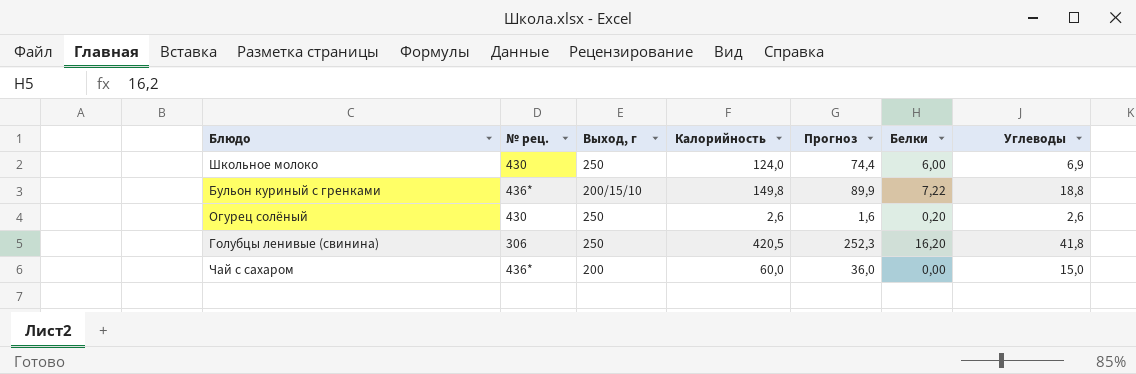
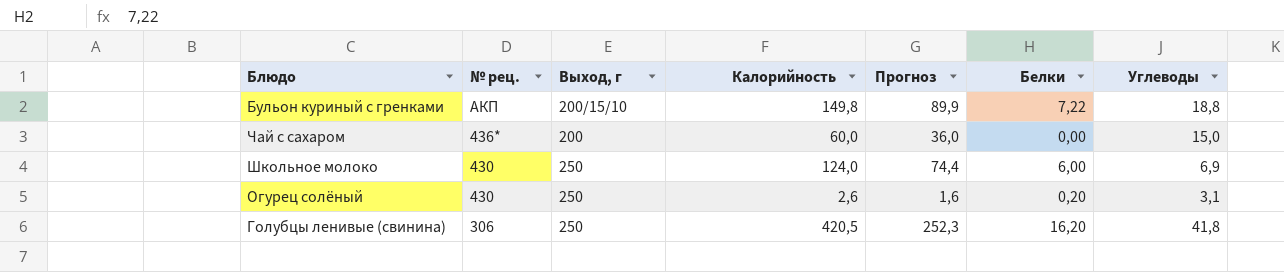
row order: none -> № рец. descending
Бульон куриный с гренками | № рец.: 436* -> АКП
Огурец солёный | Углеводы: 2,6 -> 3,1

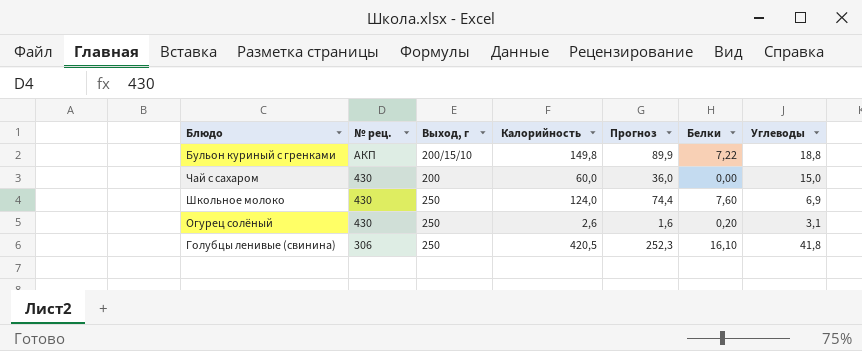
Чай с сахаром | № рец.: 436* -> 430
Школьное молоко | Белки: 6,00 -> 7,60
Голубцы ленивые (свинина) | Белки: 16,20 -> 16,10

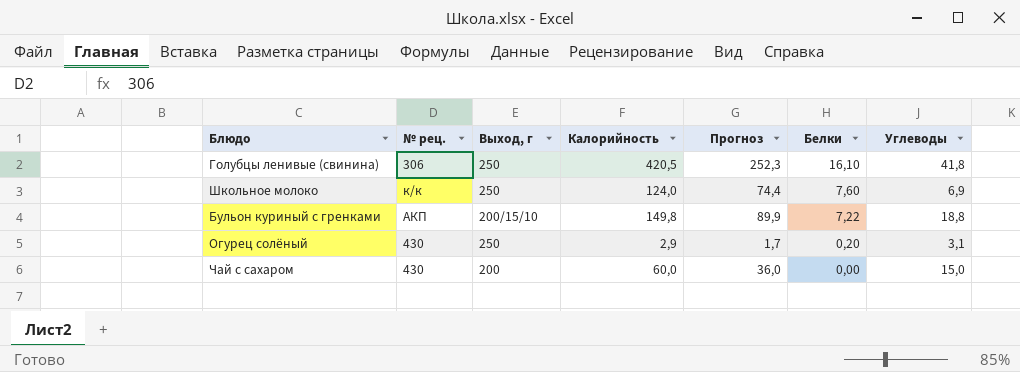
row order: № рец. descending -> Белки descending
Школьное молоко | № рец.: 430 -> к/к
Огурец солёный | Калорийность: 2,6 -> 2,9
Огурец солёный | Прогноз: 1,6 -> 1,7

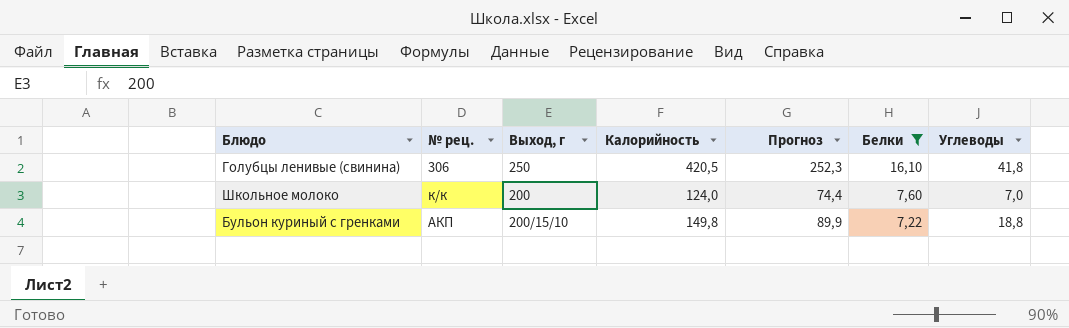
filter: none -> Белки >= 7,22
Школьное молоко | Выход, г: 250 -> 200
Школьное молоко | Углеводы: 6,9 -> 7,0

